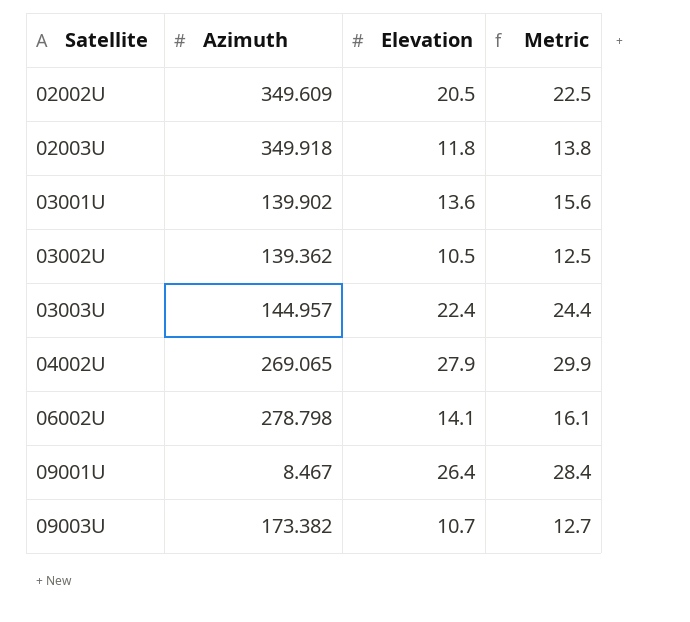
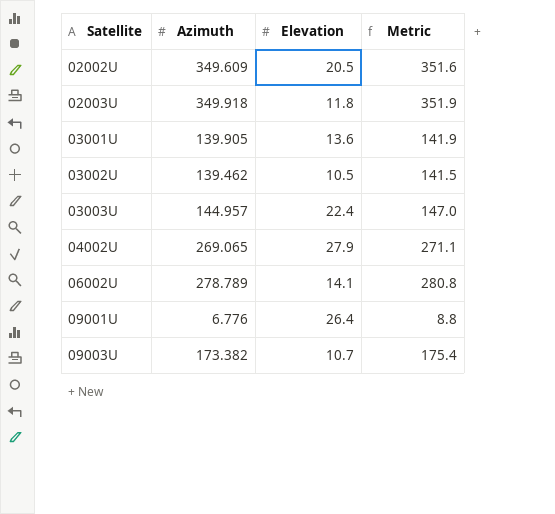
column Metric | formula: [Elevation] + 2 -> [Azimuth] + 2
03001U | Azimuth: 139.902 -> 139.905
03002U | Azimuth: 139.362 -> 139.462
06002U | Azimuth: 278.798 -> 278.789
09001U | Azimuth: 8.467 -> 6.776

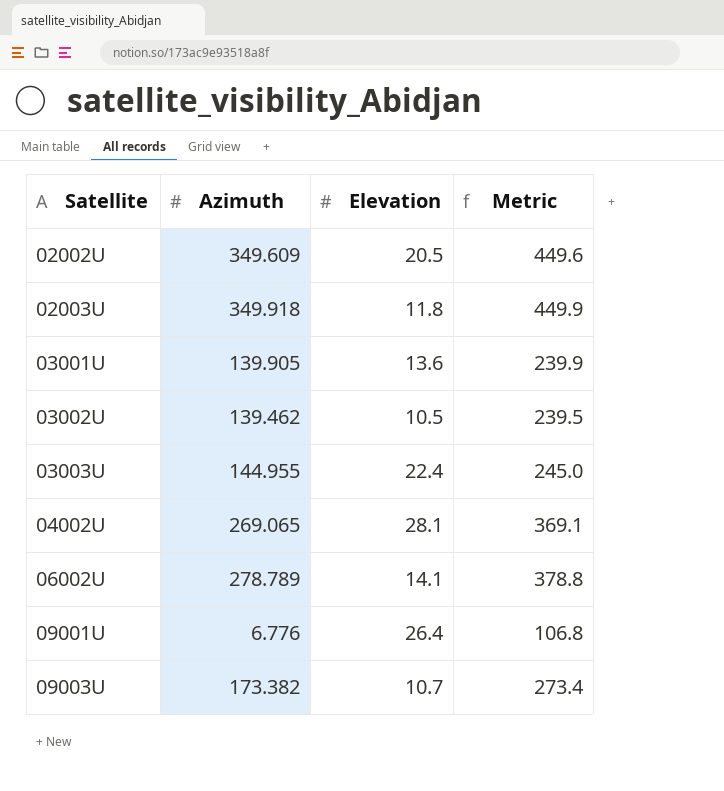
column Metric | formula: [Azimuth] + 2 -> [Azimuth] + 100
03003U | Azimuth: 144.957 -> 144.955
04002U | Elevation: 27.9 -> 28.1

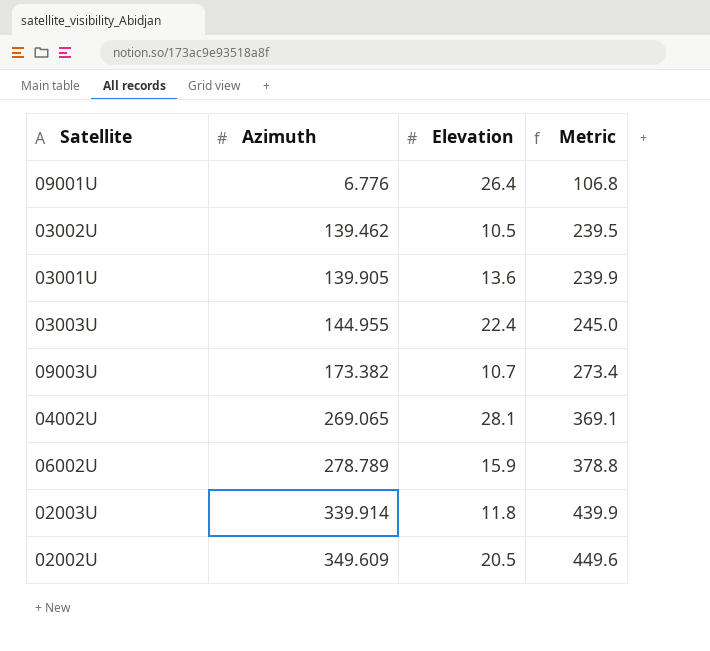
row order: Satellite ascending -> Azimuth ascending
06002U | Elevation: 14.1 -> 15.9
02003U | Azimuth: 349.918 -> 339.914
02003U | Metric: 449.9 -> 439.9

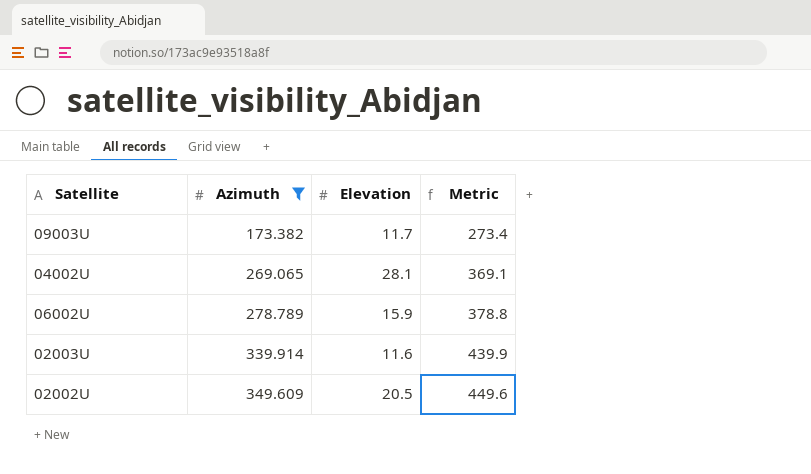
filter: none -> Azimuth >= 173.382
09003U | Elevation: 10.7 -> 11.7
02003U | Elevation: 11.8 -> 11.6

